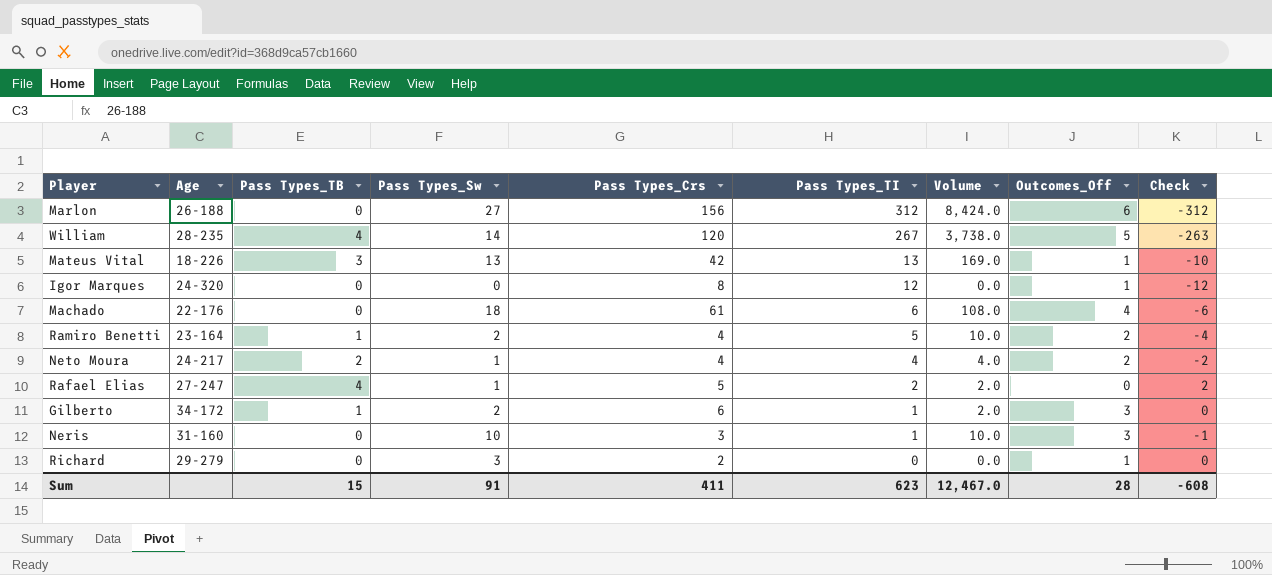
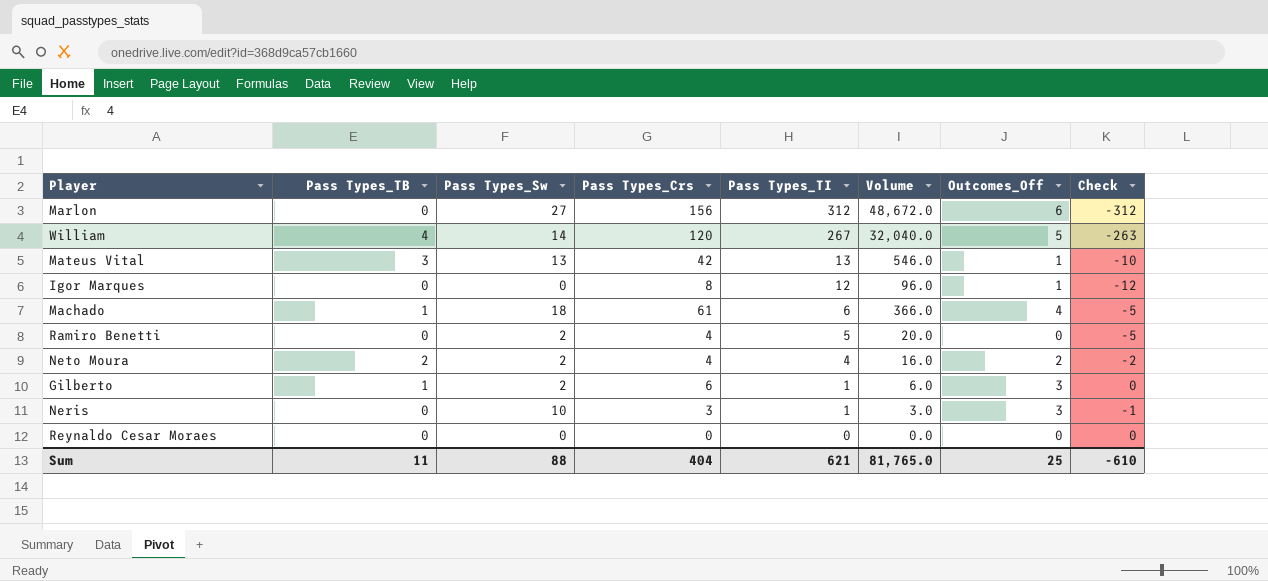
column Age | position: 2 -> none
column Volume | formula: [Pass Types_Sw] * [Pass Types_TI] -> [Pass Types_Crs] * [Pass Types_TI]
row Rafael Elias: 27-247 | 4 | 1 | 5 | 2 | 2.0 | 0 | 2 -> none
row Richard: 29-279 | 0 | 3 | 2 | 0 | 0.0 | 1 | 0 -> none
Machado | Pass Types_TB: 0 -> 1
Machado | Check: -6 -> -5
Ramiro Benetti | Pass Types_TB: 1 -> 0
Ramiro Benetti | Outcomes_Off: 2 -> 0
Ramiro Benetti | Check: -4 -> -5
Neto Moura | Pass Types_Sw: 1 -> 2
row Reynaldo Cesar Moraes: none -> 0 | 0 | 0 | 0 | 0.0 | 0 | 0
Sum | Pass Types_TB: 15 -> 11
Sum | Pass Types_Sw: 91 -> 88
Sum | Pass Types_Crs: 411 -> 404
Sum | Pass Types_TI: 623 -> 621
Sum | Volume: 12,467.0 -> 81,765.0
Sum | Outcomes_Off: 28 -> 25
Sum | Check: -608 -> -610

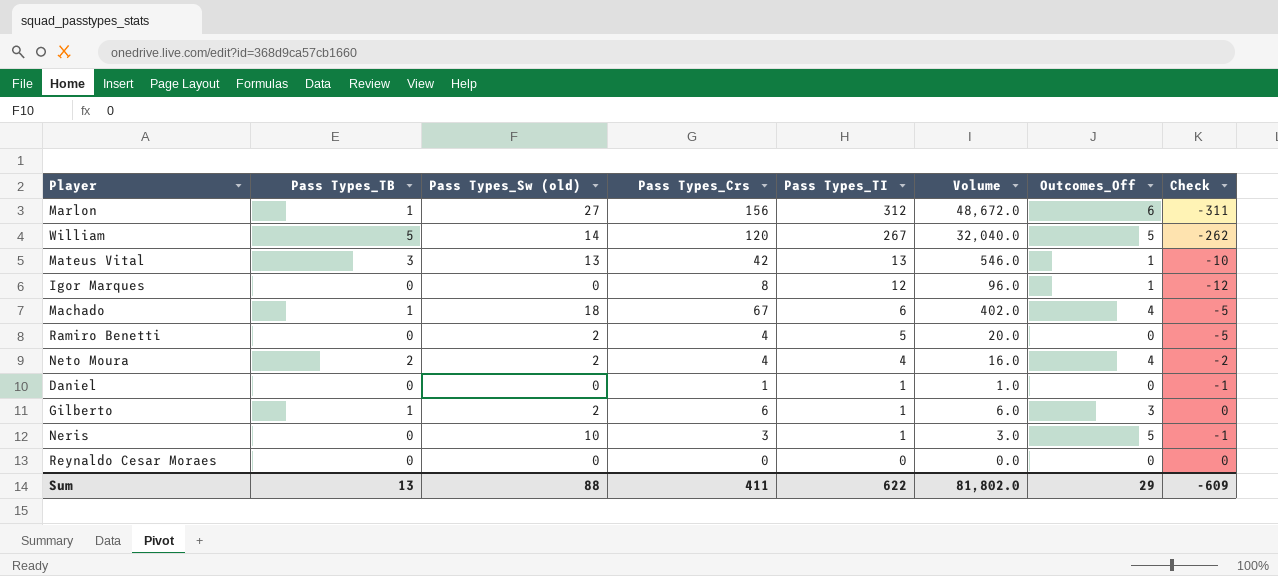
column name: Pass Types_Sw -> Pass Types_Sw (old)
Marlon | Pass Types_TB: 0 -> 1
Marlon | Check: -312 -> -311
William | Pass Types_TB: 4 -> 5
William | Check: -263 -> -262
Machado | Pass Types_Crs: 61 -> 67
Machado | Volume: 366.0 -> 402.0
Neto Moura | Outcomes_Off: 2 -> 4
row Daniel: none -> 0 | 0 | 1 | 1 | 1.0 | 0 | -1
Neris | Outcomes_Off: 3 -> 5
Sum | Pass Types_TB: 11 -> 13
Sum | Pass Types_Crs: 404 -> 411
Sum | Pass Types_TI: 621 -> 622
Sum | Volume: 81,765.0 -> 81,802.0
Sum | Outcomes_Off: 25 -> 29
Sum | Check: -610 -> -609

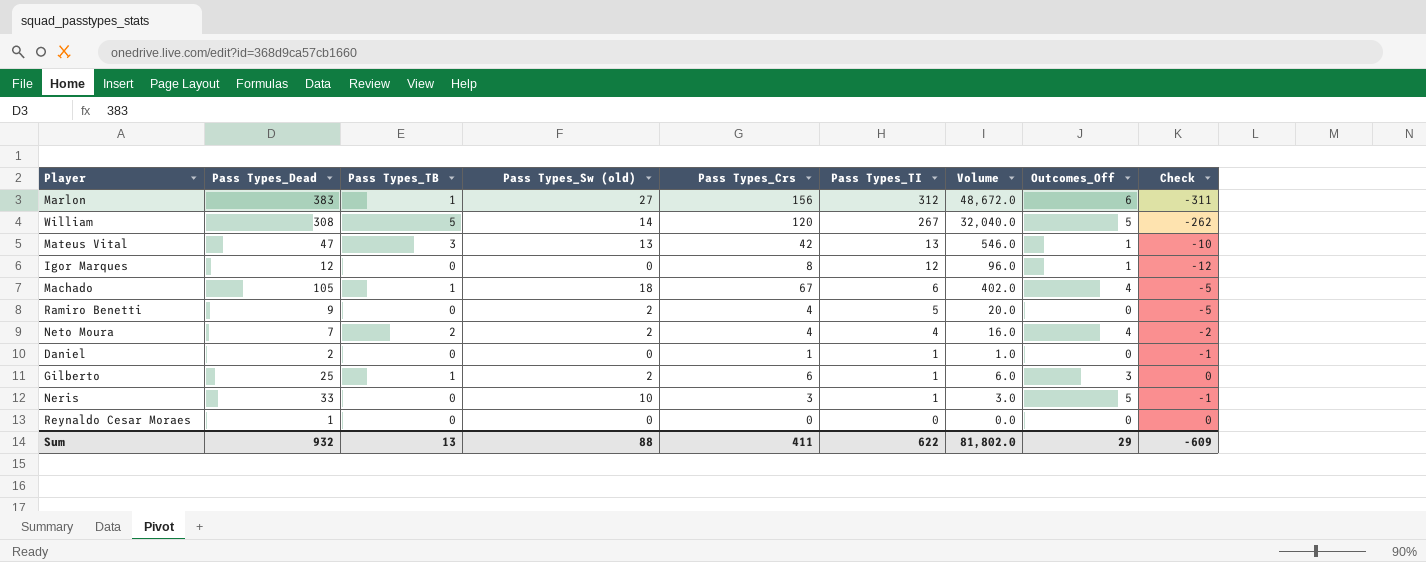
column Pass Types_Dead | position: none -> 2

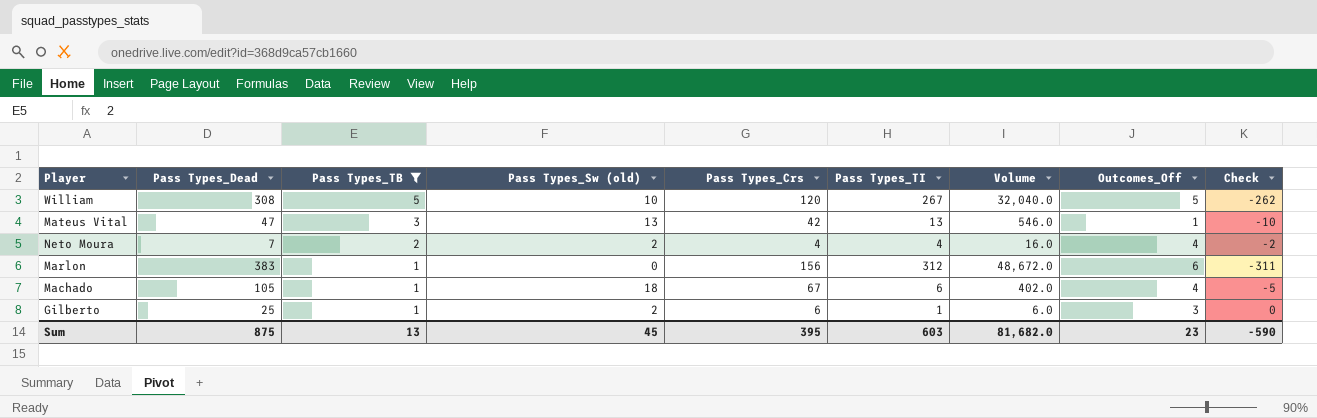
filter: none -> Pass Types_TB != 0
row order: Pass Types_TI descending -> Pass Types_TB descending
William | Pass Types_Sw (old): 14 -> 10
Marlon | Pass Types_Sw (old): 27 -> 0
Sum | Pass Types_Dead: 932 -> 875
Sum | Pass Types_Sw (old): 88 -> 45
Sum | Pass Types_Crs: 411 -> 395
Sum | Pass Types_TI: 622 -> 603
Sum | Volume: 81,802.0 -> 81,682.0
Sum | Outcomes_Off: 29 -> 23
Sum | Check: -609 -> -590

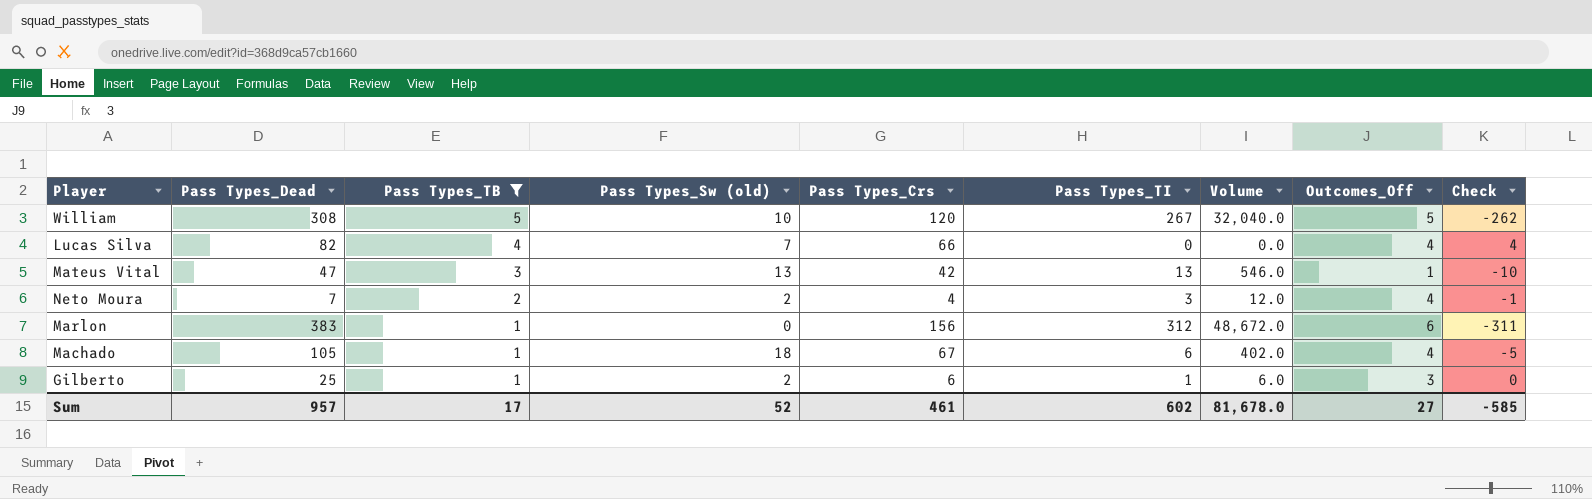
row Lucas Silva: none -> 82 | 4 | 7 | 66 | 0 | 0.0 | 4 | 4
Neto Moura | Pass Types_TI: 4 -> 3
Neto Moura | Volume: 16.0 -> 12.0
Neto Moura | Check: -2 -> -1
Sum | Pass Types_Dead: 875 -> 957
Sum | Pass Types_TB: 13 -> 17
Sum | Pass Types_Sw (old): 45 -> 52
Sum | Pass Types_Crs: 395 -> 461
Sum | Pass Types_TI: 603 -> 602
Sum | Volume: 81,682.0 -> 81,678.0
Sum | Outcomes_Off: 23 -> 27
Sum | Check: -590 -> -585

